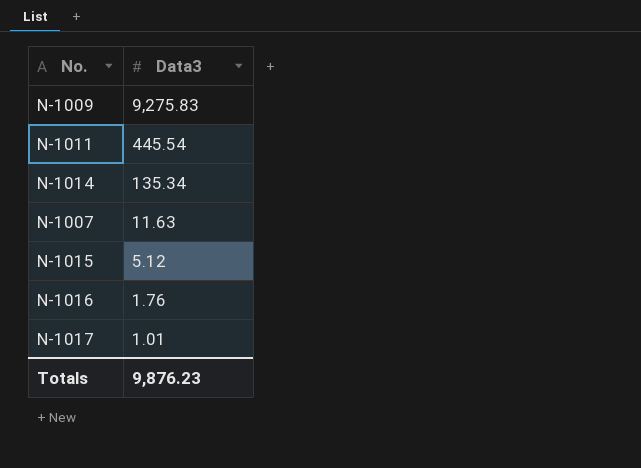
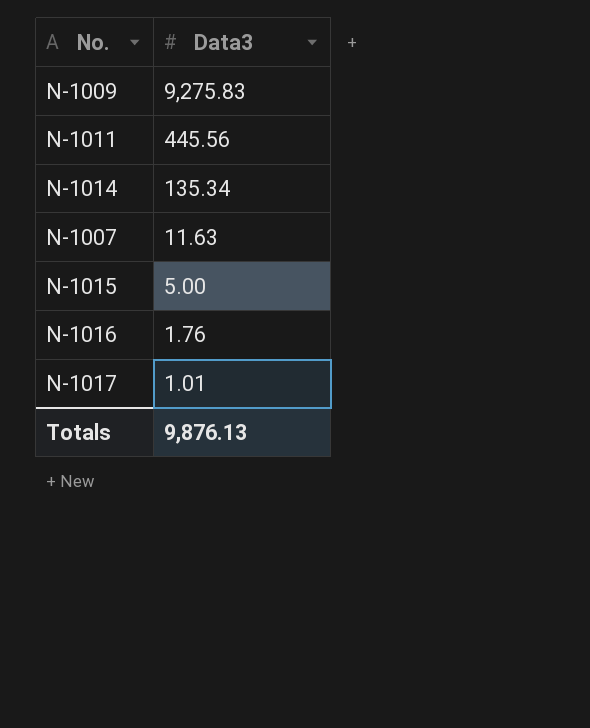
N-1011 | Data3: 445.54 -> 445.56
N-1015 | Data3: 5.12 -> 5.00
Totals | Data3: 9,876.23 -> 9,876.13

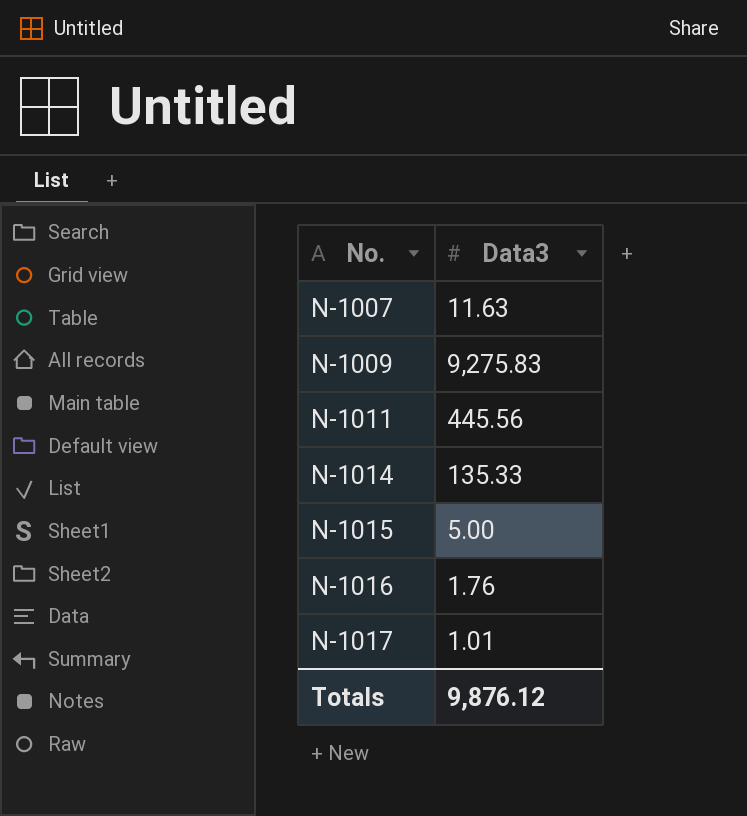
row order: Data3 descending -> No. ascending
N-1014 | Data3: 135.34 -> 135.33
Totals | Data3: 9,876.13 -> 9,876.12

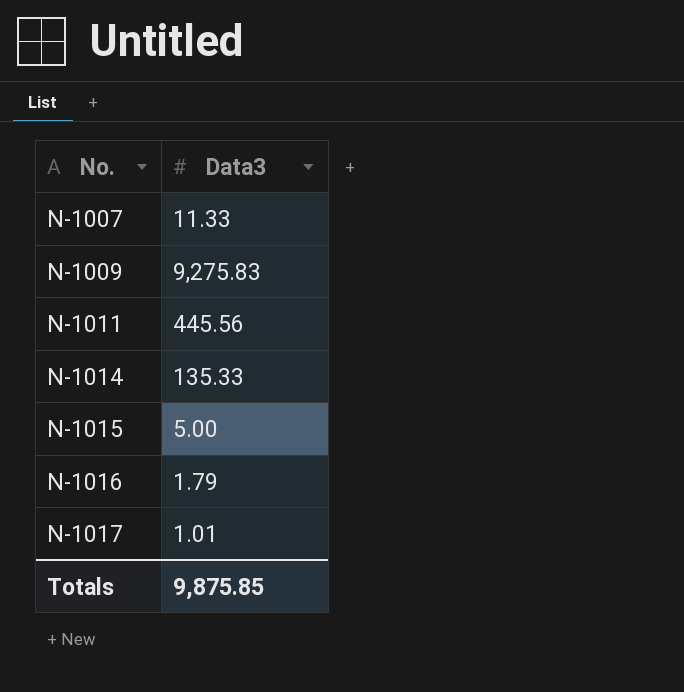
N-1007 | Data3: 11.63 -> 11.33
N-1016 | Data3: 1.76 -> 1.79
Totals | Data3: 9,876.12 -> 9,875.85

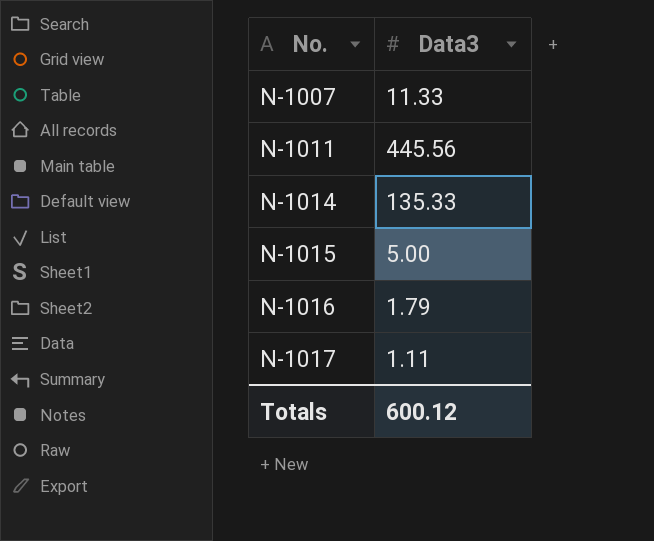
row N-1009: 9,275.83 -> none
N-1017 | Data3: 1.01 -> 1.11
Totals | Data3: 9,875.85 -> 600.12

